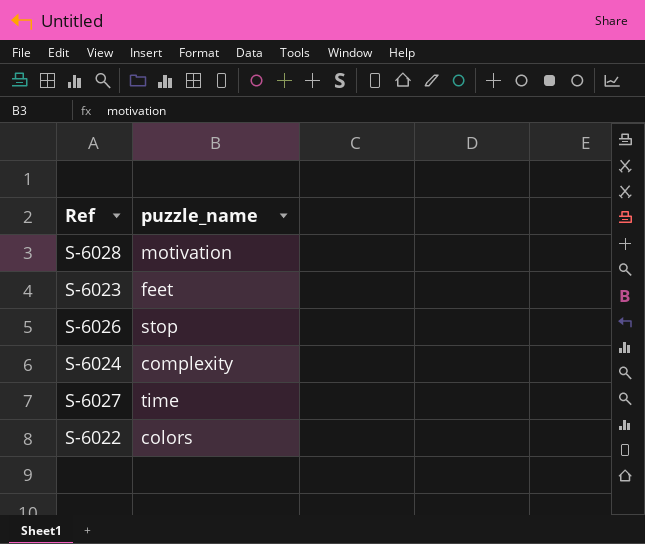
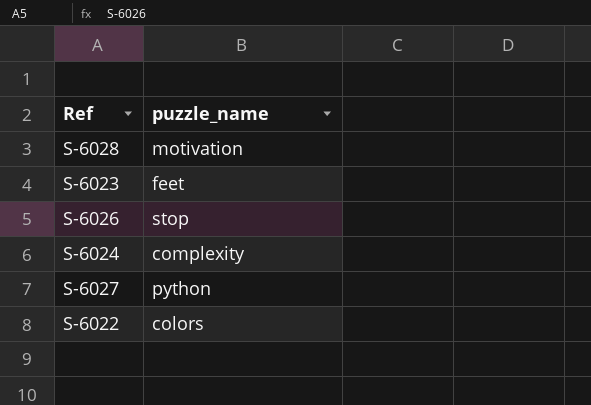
S-6027 | puzzle_name: time -> python

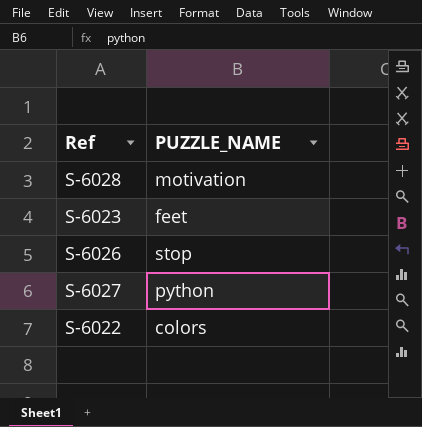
column name: puzzle_name -> PUZZLE_NAME
row S-6024: complexity -> none

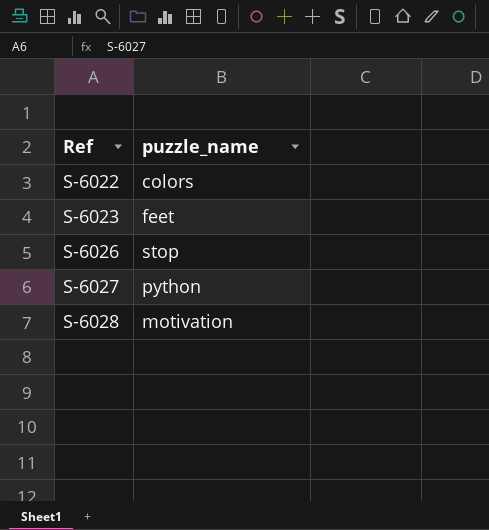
row order: none -> Ref ascending
column name: PUZZLE_NAME -> puzzle_name

